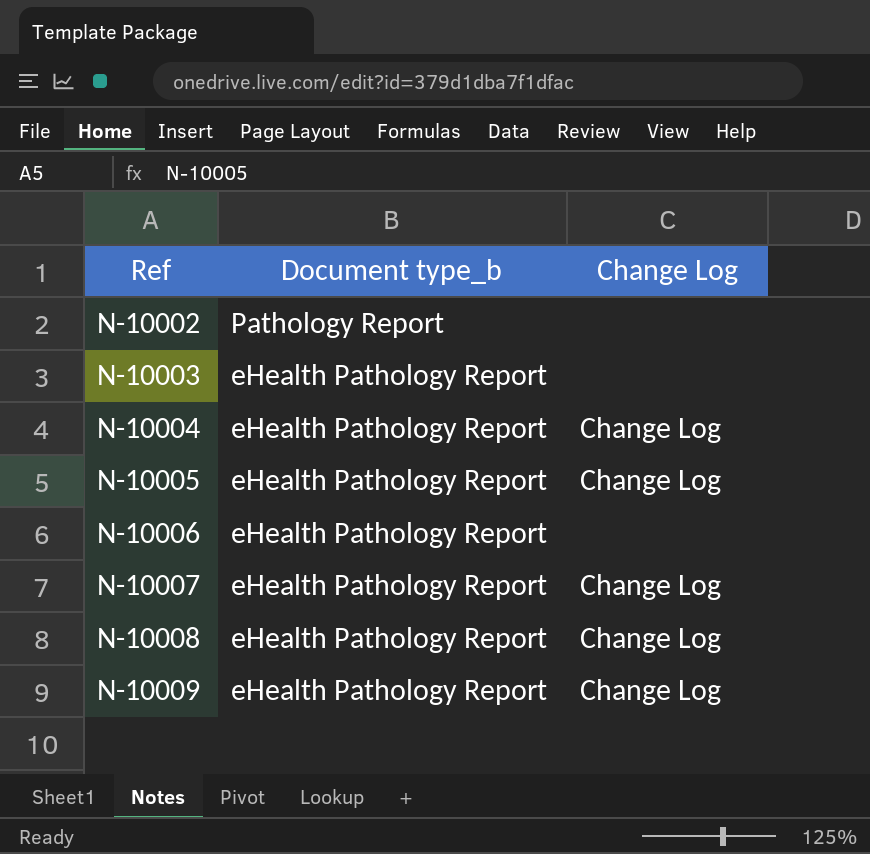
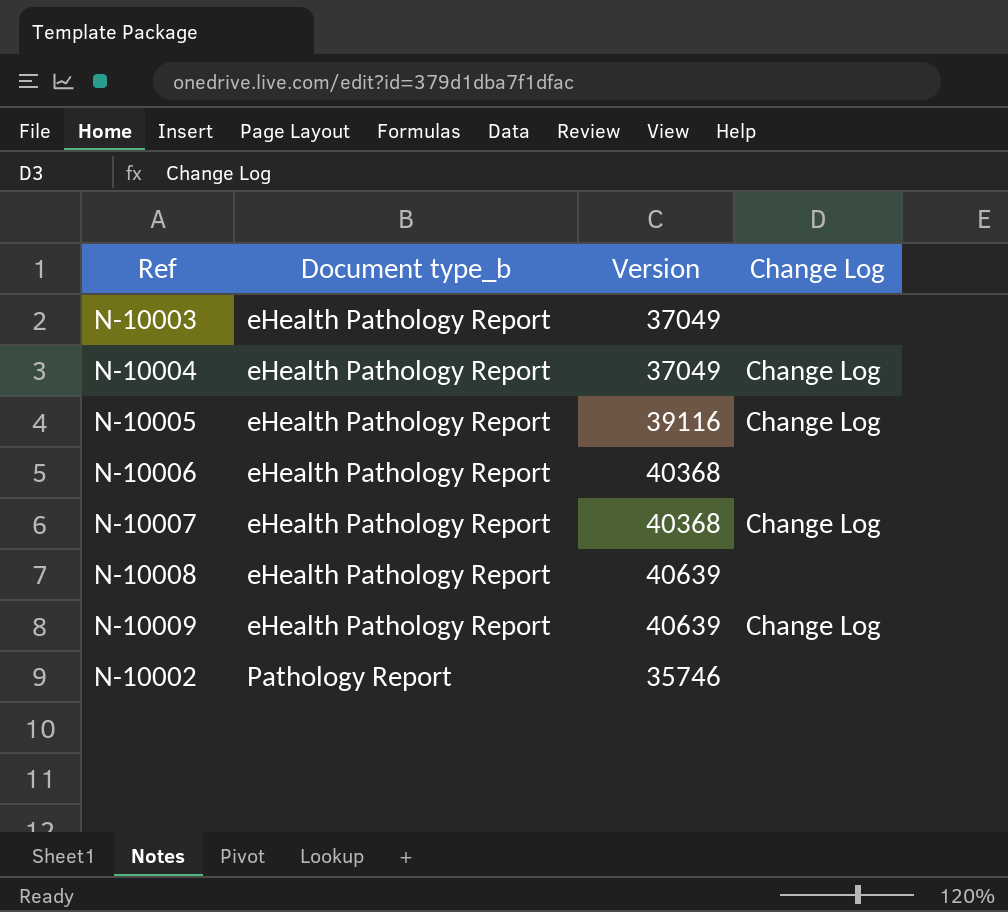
row order: Ref ascending -> Document type_b ascending
column Version | position: none -> 3
N-10008 | Change Log: Change Log -> none

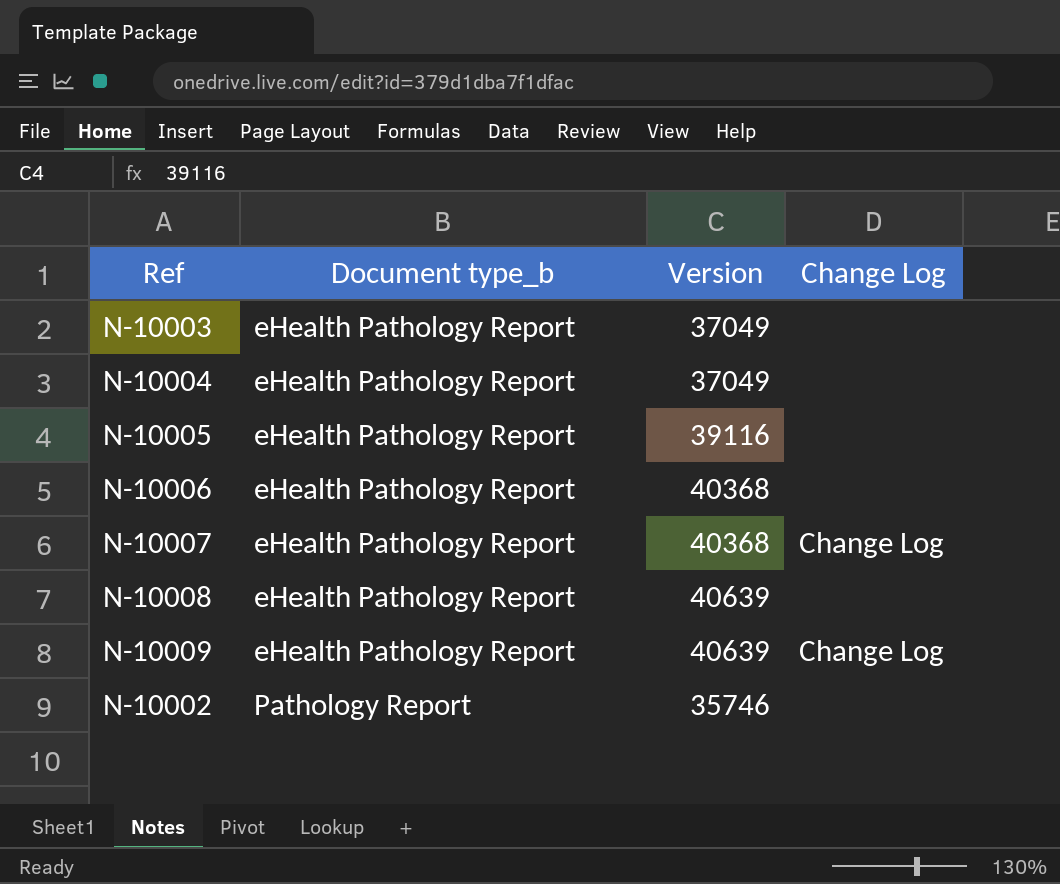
N-10004 | Change Log: Change Log -> none
N-10005 | Change Log: Change Log -> none

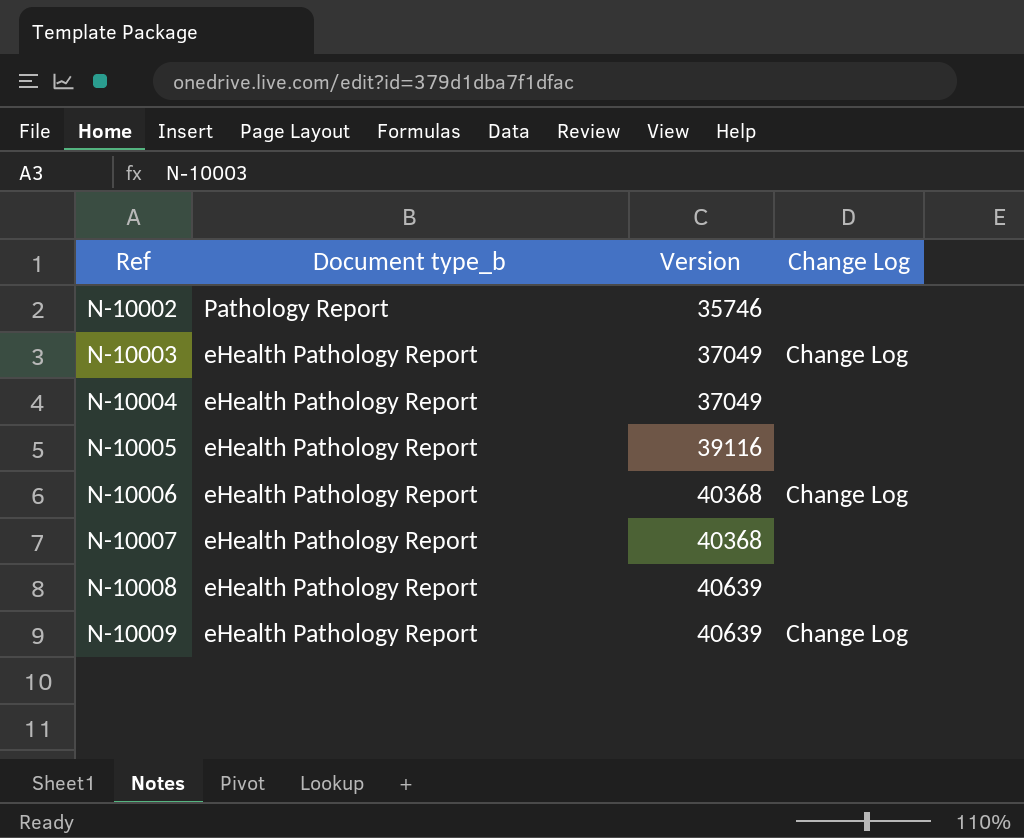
row order: Document type_b ascending -> Ref ascending
N-10003 | Change Log: none -> Change Log
N-10006 | Change Log: none -> Change Log
N-10007 | Change Log: Change Log -> none

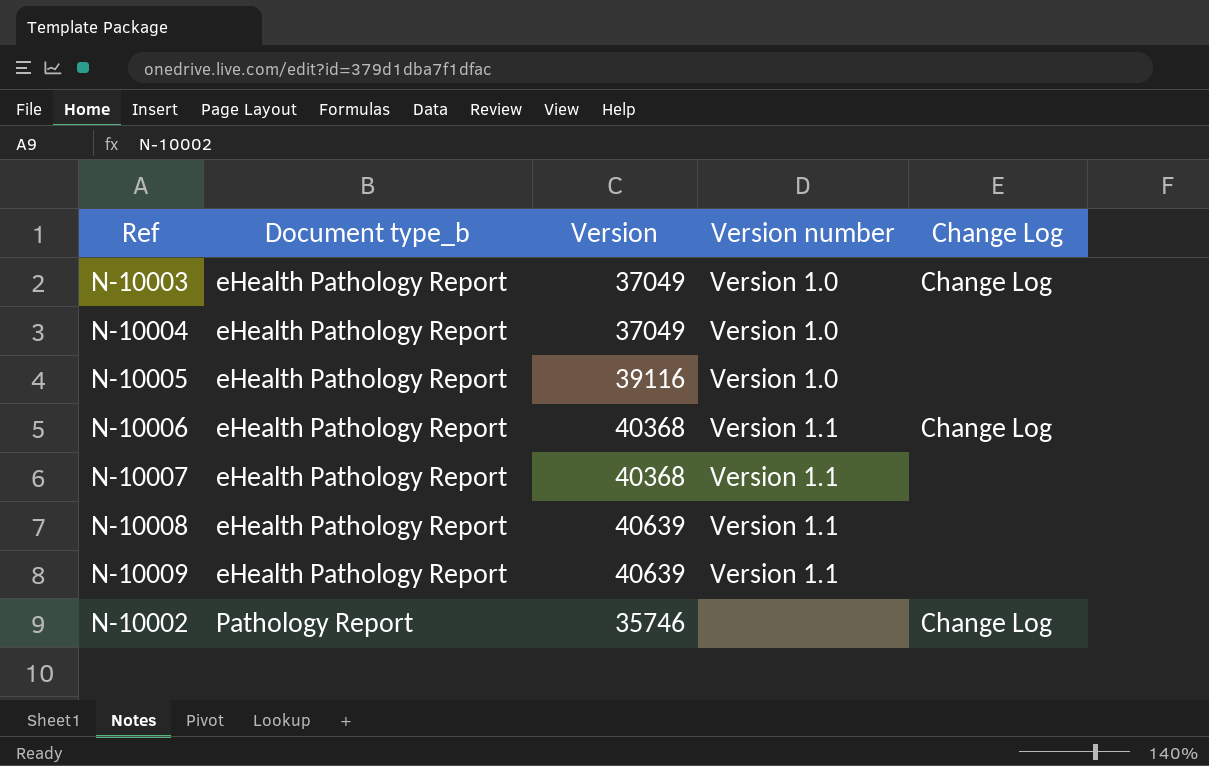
row order: Ref ascending -> Document type_b ascending
column Version number | position: none -> 4
N-10009 | Change Log: Change Log -> none
N-10002 | Change Log: none -> Change Log

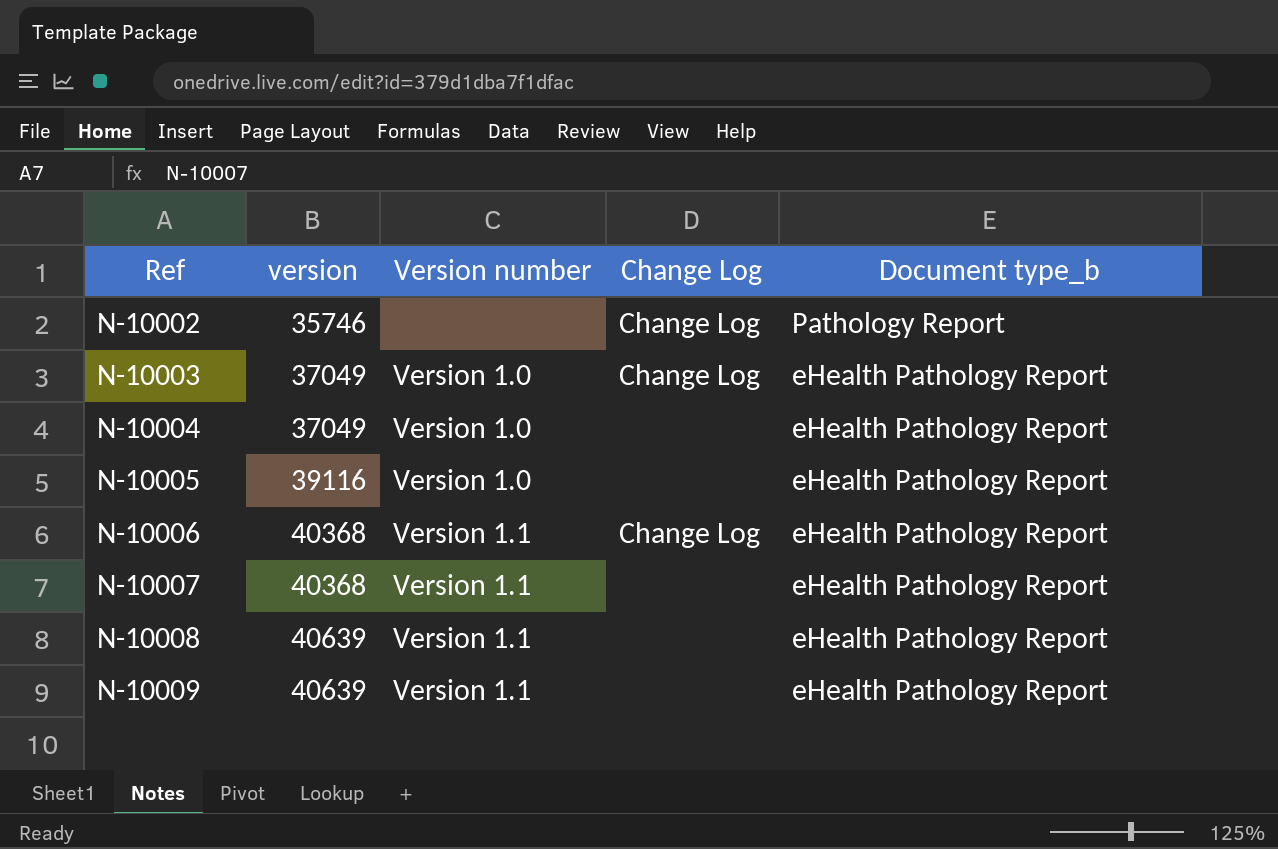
row order: Document type_b ascending -> Ref ascending
column name: Version -> version
column Document type_b | position: 2 -> 5

